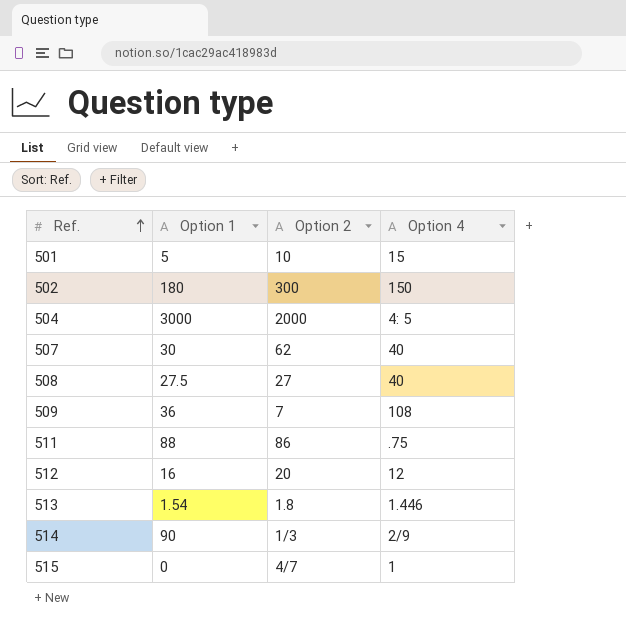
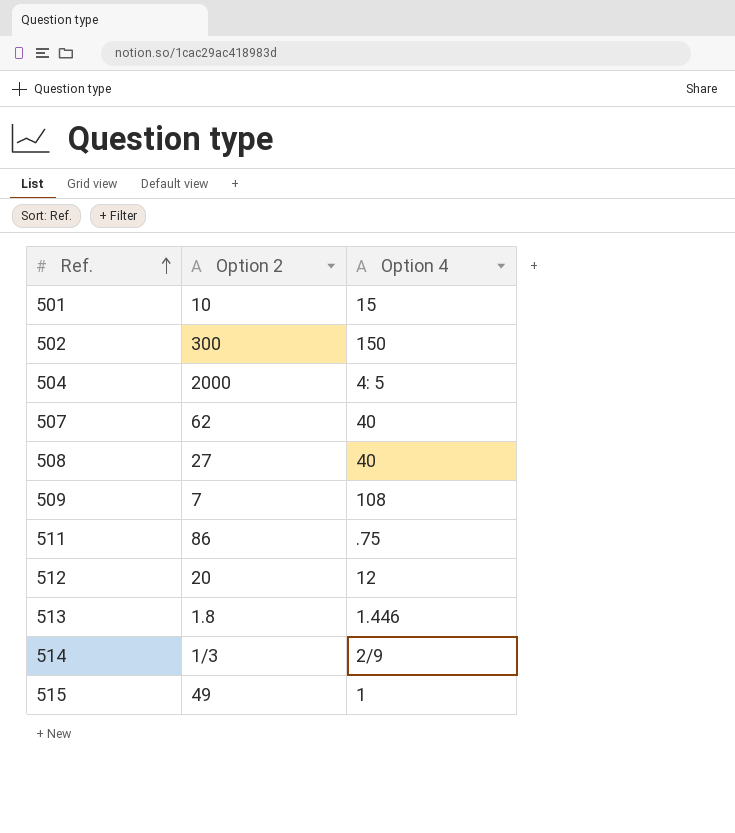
column Option 1 | position: 2 -> none
515 | Option 2: 4/7 -> 49

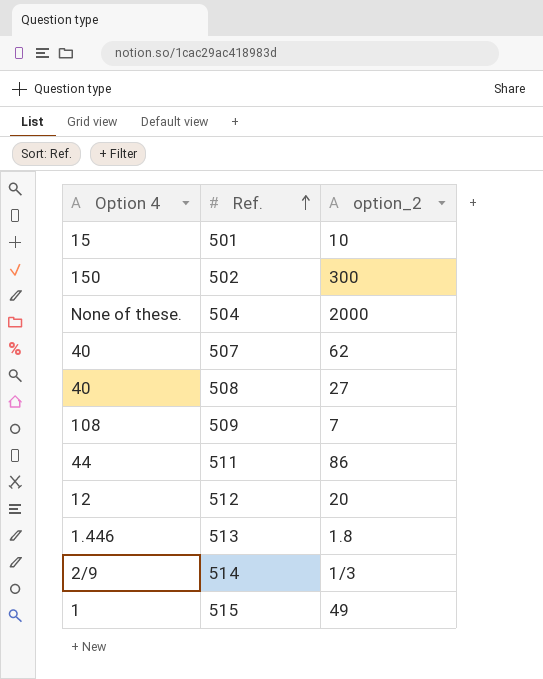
column Option 4 | position: 3 -> 1
column name: Option 2 -> option_2
504 | Option 4: 4: 5 -> None of these.
511 | Option 4: .75 -> 44

